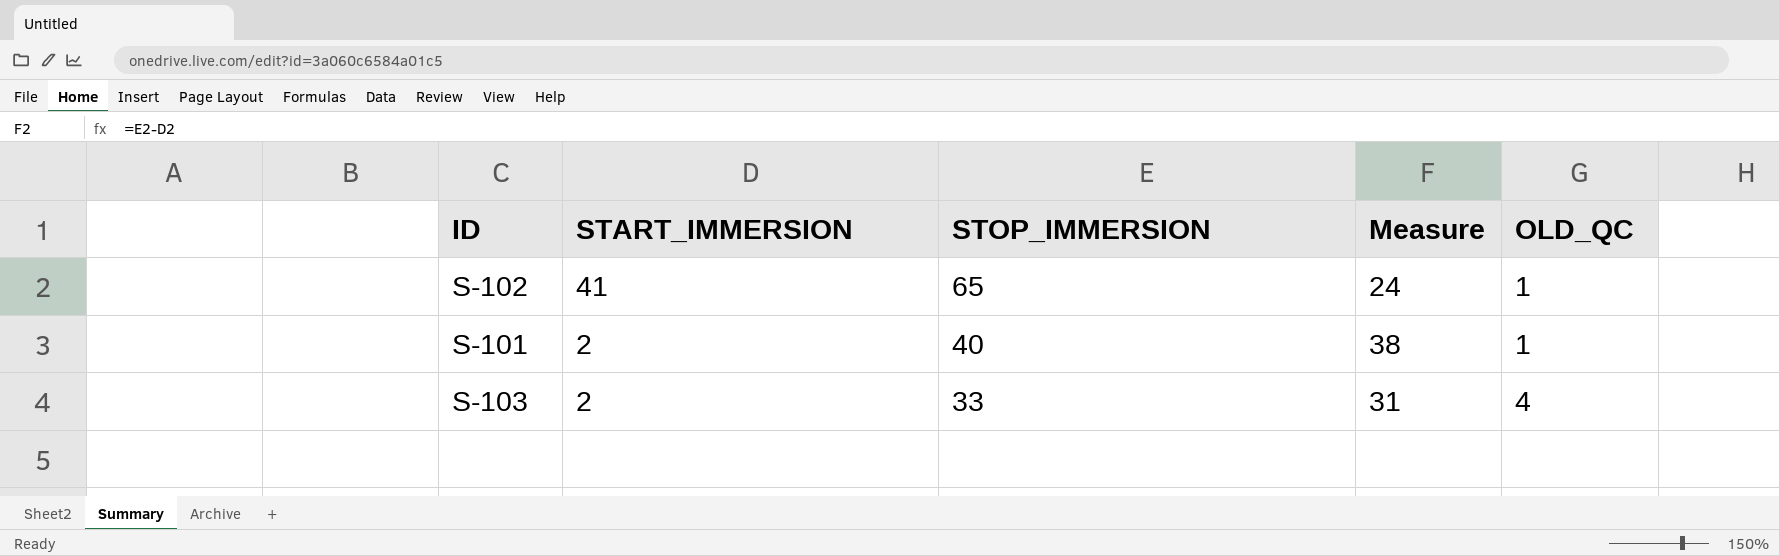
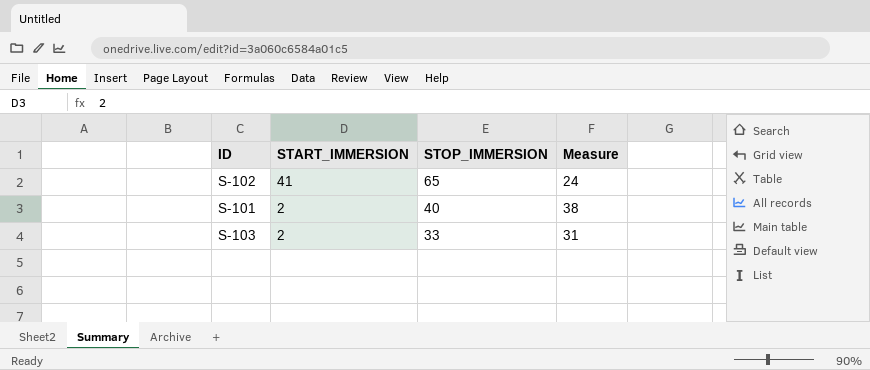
column OLD_QC | position: 5 -> none

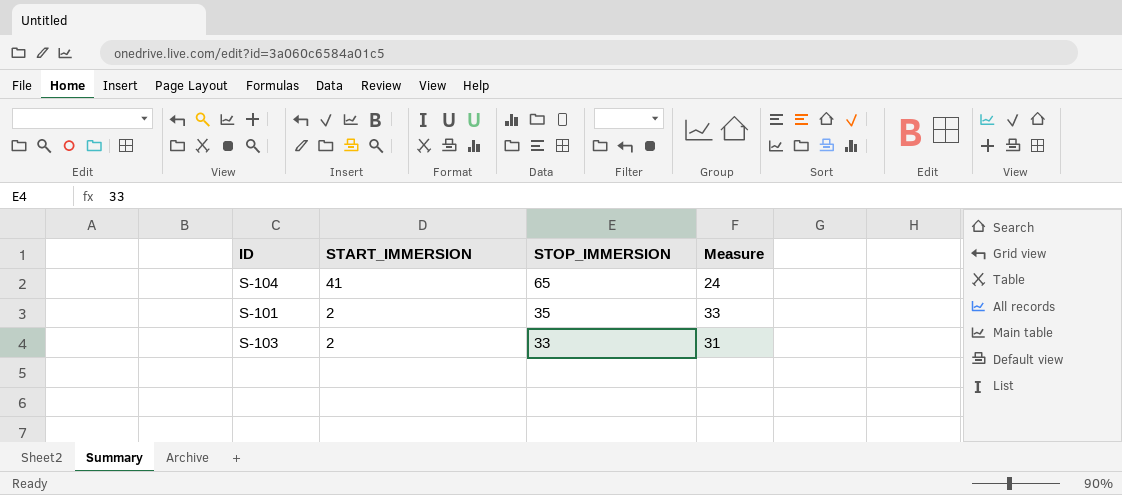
row S-102: 41 | 65 | 24 -> none
row S-104: none -> 41 | 65 | 24
S-101 | STOP_IMMERSION: 40 -> 35
S-101 | Measure: 38 -> 33

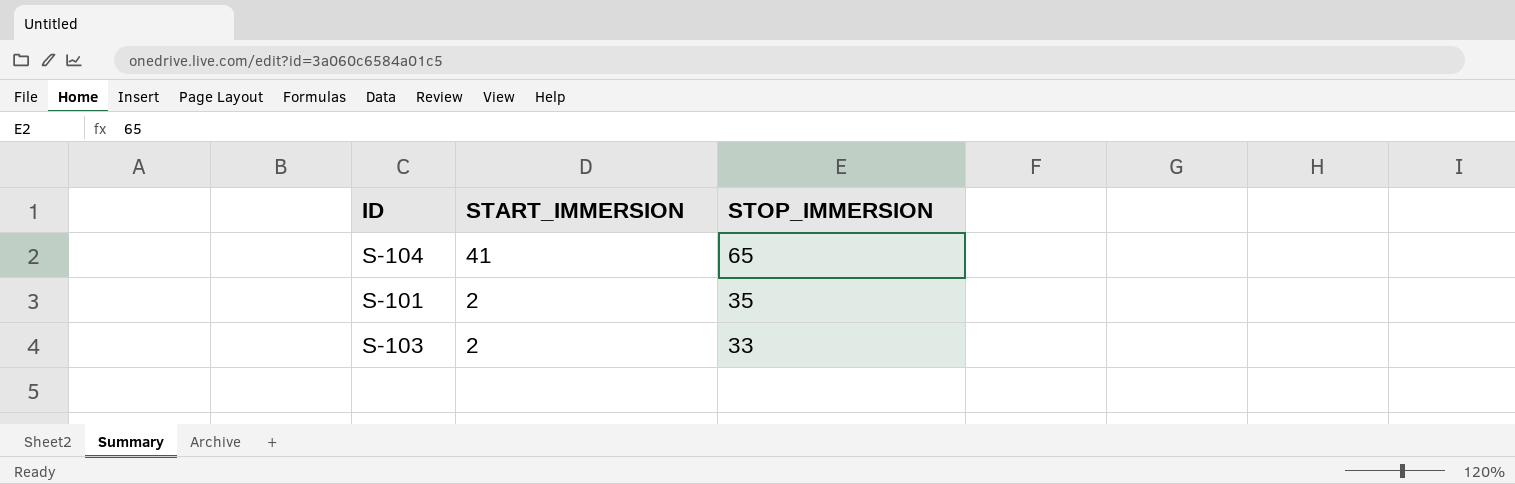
column Measure | formula: [STOP_IMMERSION] - [START_IMMERSION] -> none

